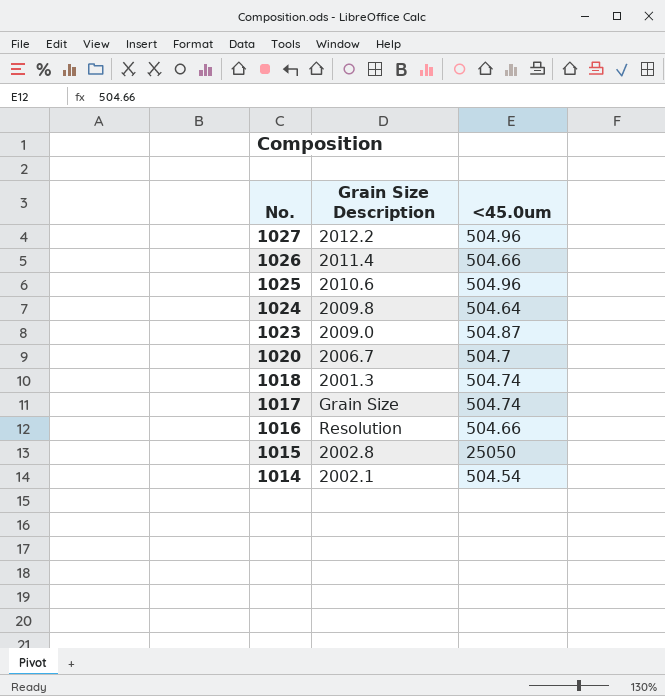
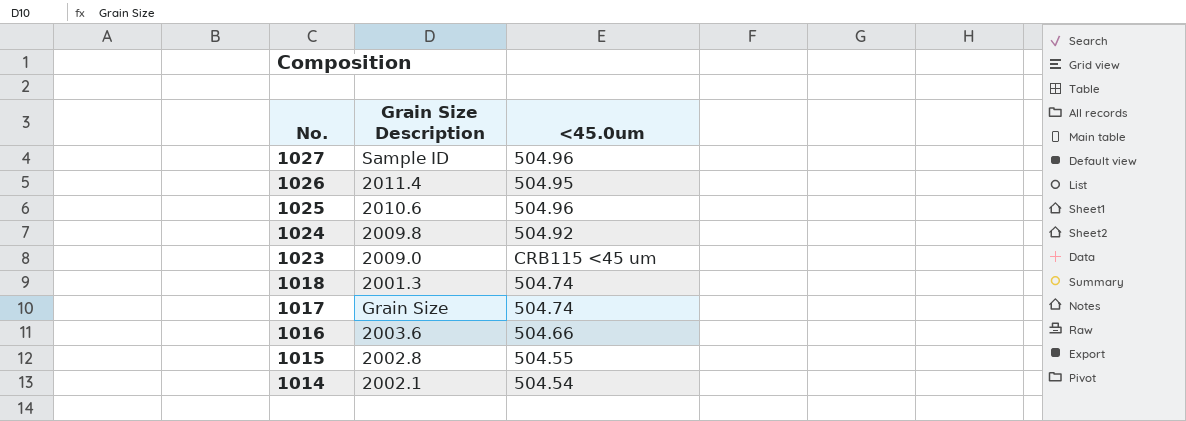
row 1020: 2006.7 | 504.7 -> none
1027 | Grain Size Description: 2012.2 -> Sample ID
1026 | <45.0um: 504.66 -> 504.95
1024 | <45.0um: 504.64 -> 504.92
1023 | <45.0um: 504.87 -> CRB115 <45 um
1016 | Grain Size Description: Resolution -> 2003.6
1015 | <45.0um: 25050 -> 504.55

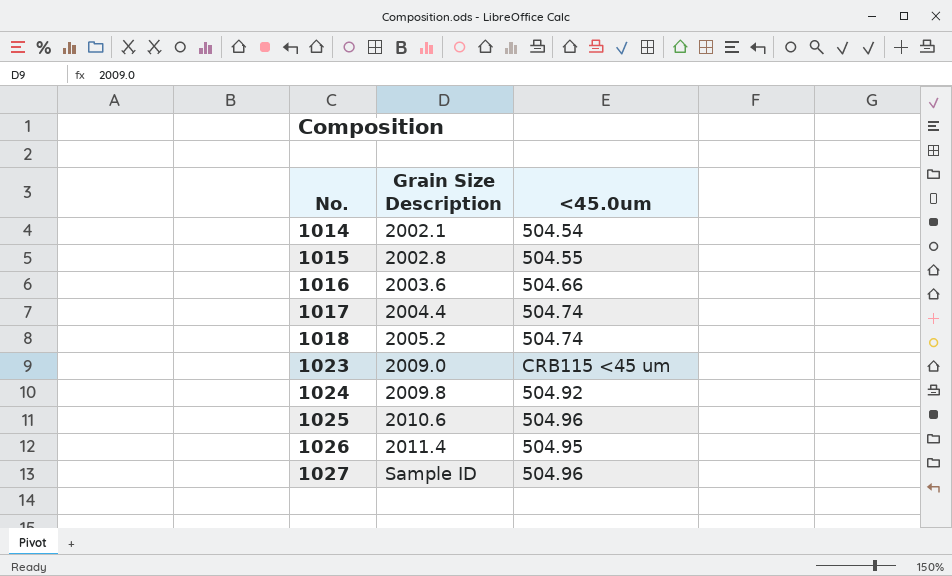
row order: No. descending -> No. ascending
1017 | Grain Size Description: Grain Size -> 2004.4
1018 | Grain Size Description: 2001.3 -> 2005.2

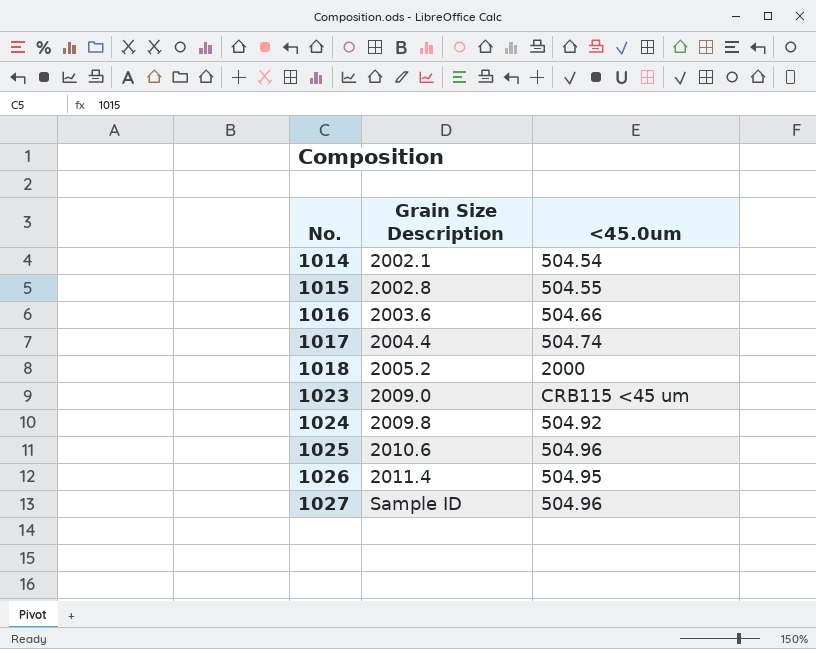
1018 | <45.0um: 504.74 -> 2000

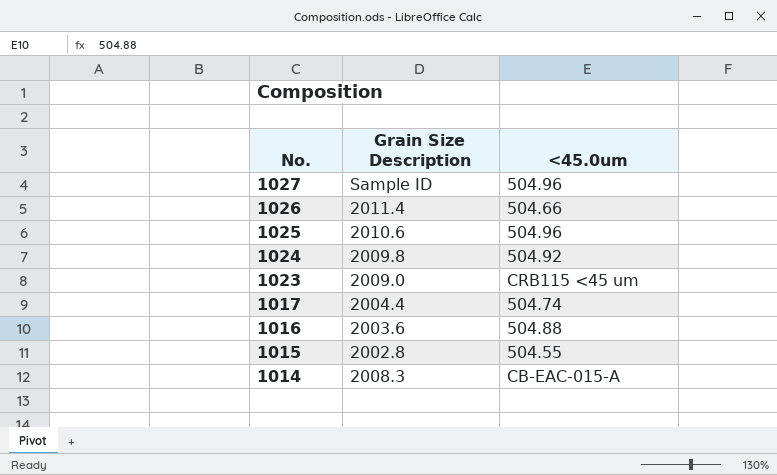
row order: No. ascending -> No. descending
row 1018: 2005.2 | 2000 -> none
1026 | <45.0um: 504.95 -> 504.66
1016 | <45.0um: 504.66 -> 504.88
1014 | Grain Size Description: 2002.1 -> 2008.3
1014 | <45.0um: 504.54 -> CB-EAC-015-A

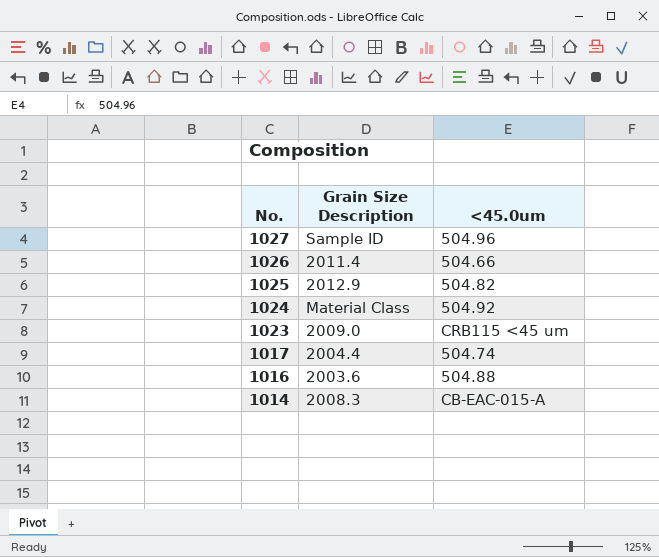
row 1015: 2002.8 | 504.55 -> none
1025 | Grain Size Description: 2010.6 -> 2012.9
1025 | <45.0um: 504.96 -> 504.82
1024 | Grain Size Description: 2009.8 -> Material Class

